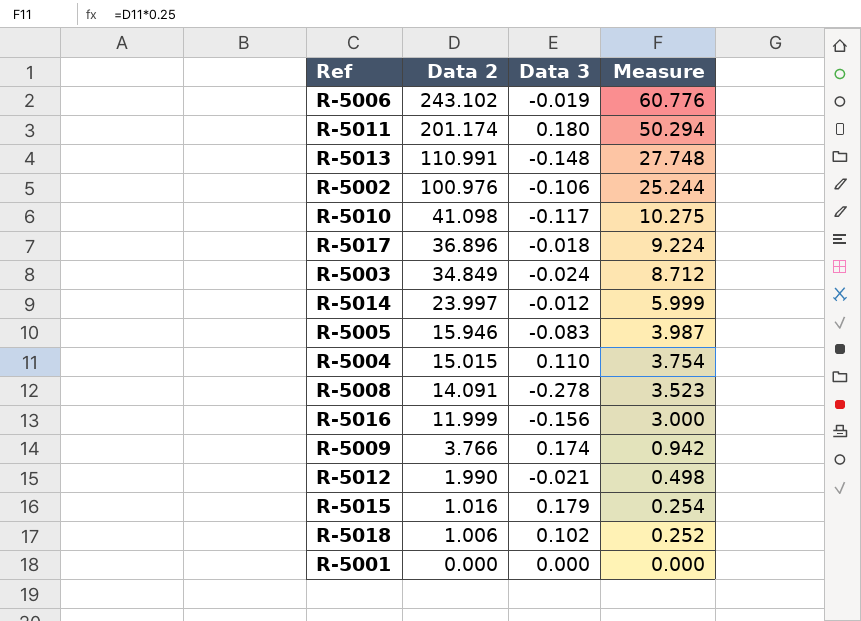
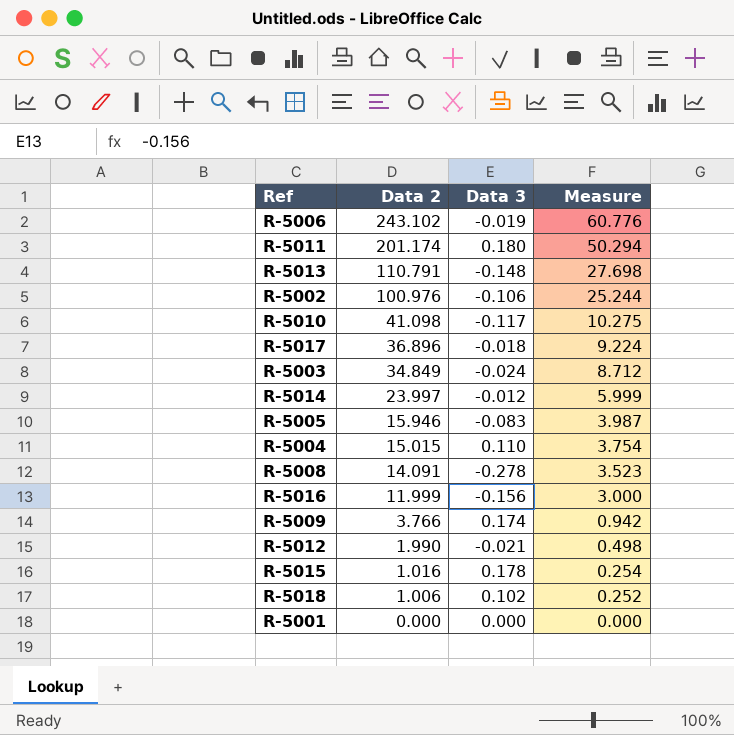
R-5013 | Data 2: 110.991 -> 110.791
R-5013 | Measure: 27.748 -> 27.698
R-5015 | Data 3: 0.179 -> 0.178

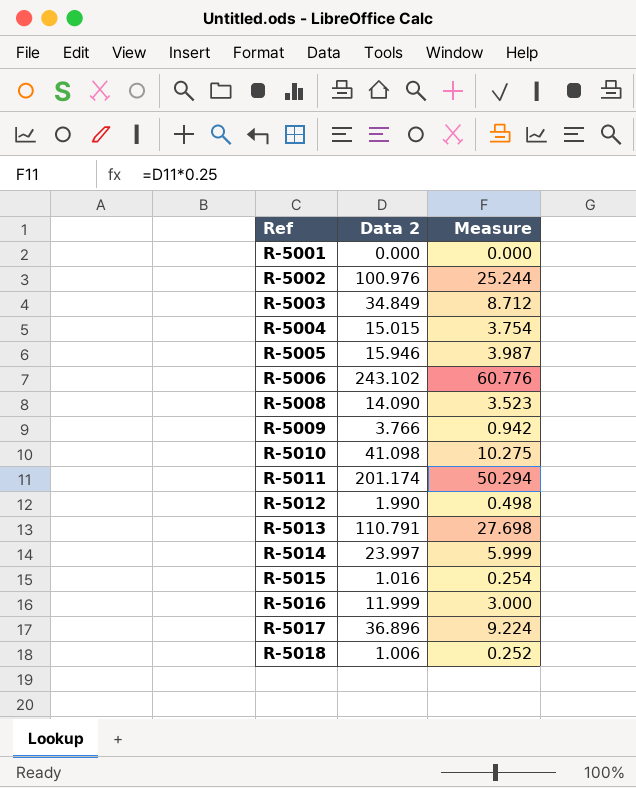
row order: Data 2 descending -> Ref ascending
column Data 3 | position: 3 -> none
R-5008 | Data 2: 14.091 -> 14.090

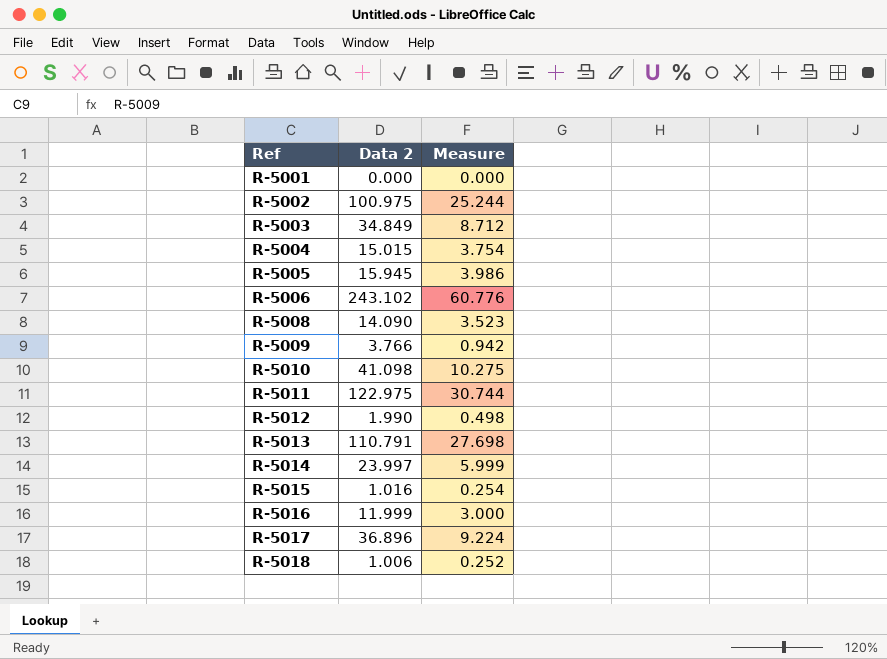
R-5002 | Data 2: 100.976 -> 100.975
R-5005 | Data 2: 15.946 -> 15.945
R-5005 | Measure: 3.987 -> 3.986
R-5011 | Data 2: 201.174 -> 122.975
R-5011 | Measure: 50.294 -> 30.744

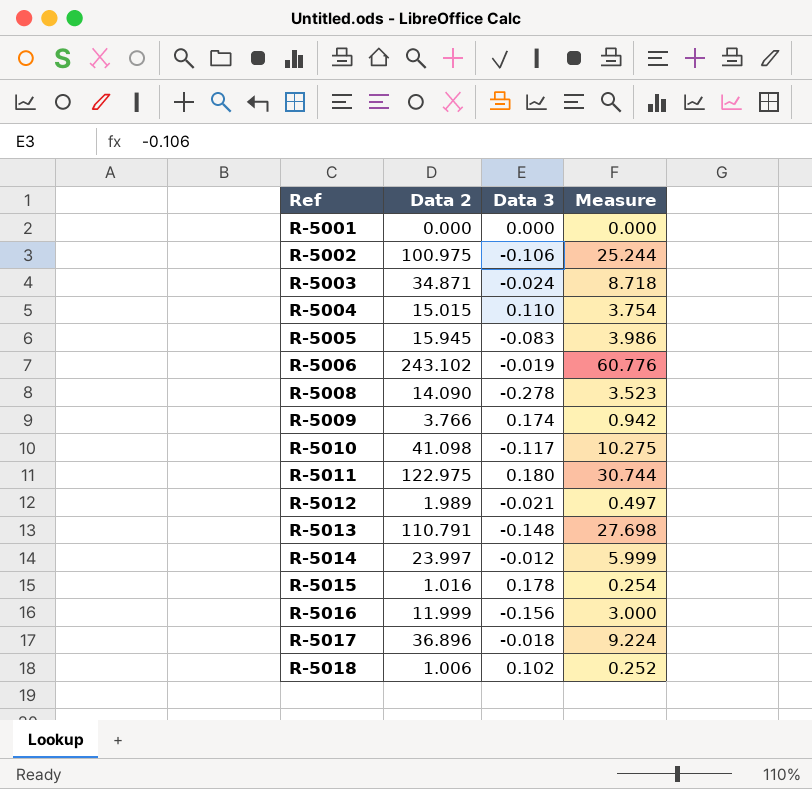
column Data 3 | position: none -> 3
R-5003 | Data 2: 34.849 -> 34.871
R-5003 | Measure: 8.712 -> 8.718
R-5012 | Data 2: 1.990 -> 1.989
R-5012 | Measure: 0.498 -> 0.497

